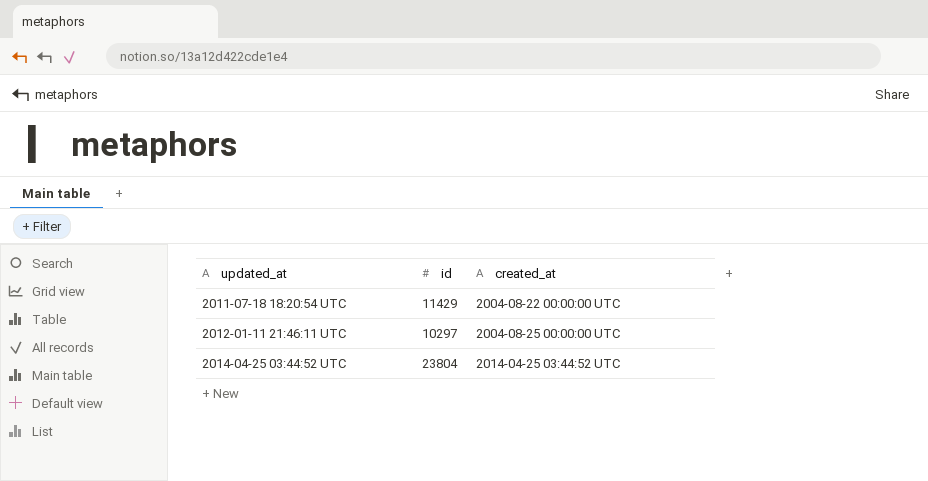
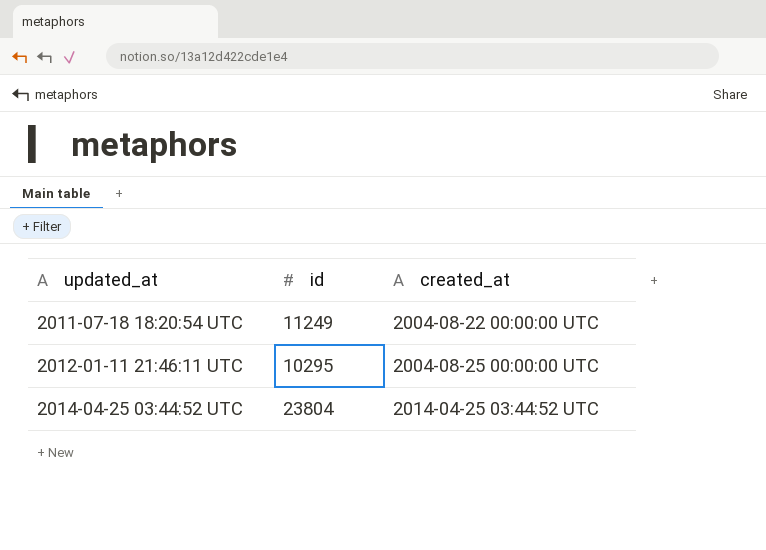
2011-07-18 18:20:54 UTC | id: 11429 -> 11249
2012-01-11 21:46:11 UTC | id: 10297 -> 10295

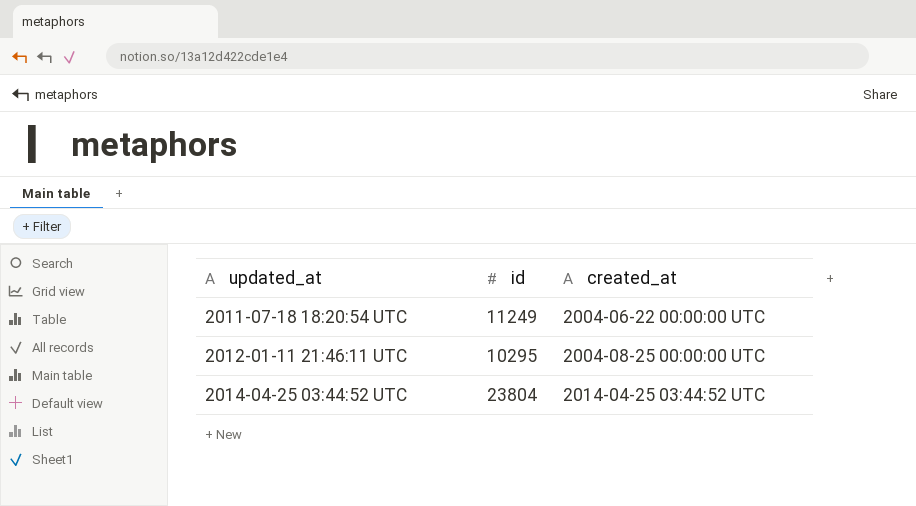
2011-07-18 18:20:54 UTC | created_at: 2004-08-22 00:00:00 UTC -> 2004-06-22 00:00:00 UTC

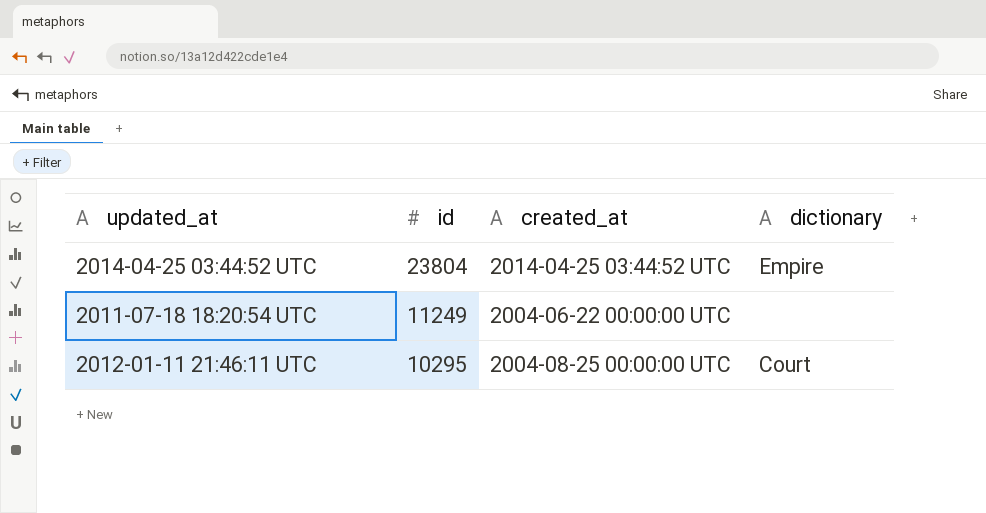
row order: updated_at ascending -> id descending
column dictionary | position: none -> 4

